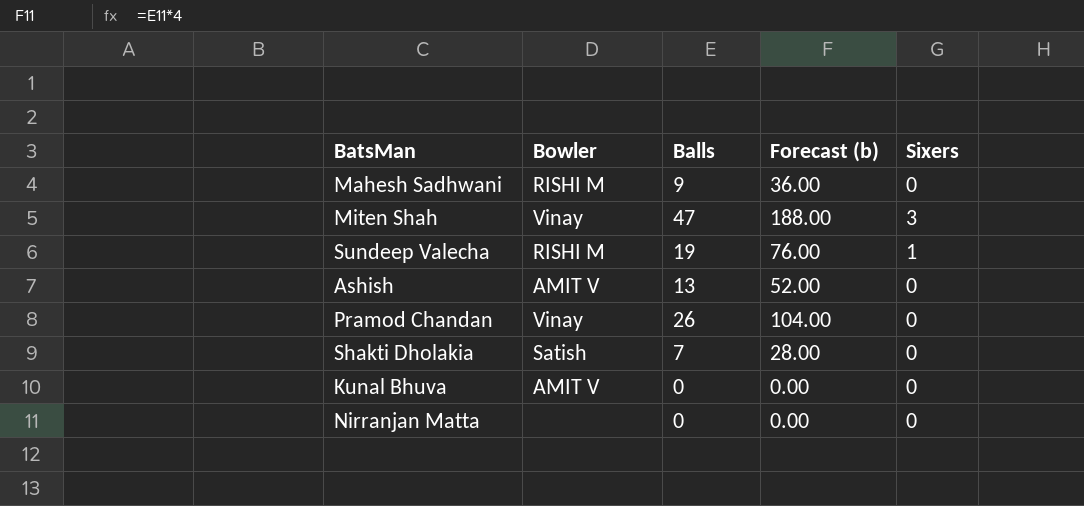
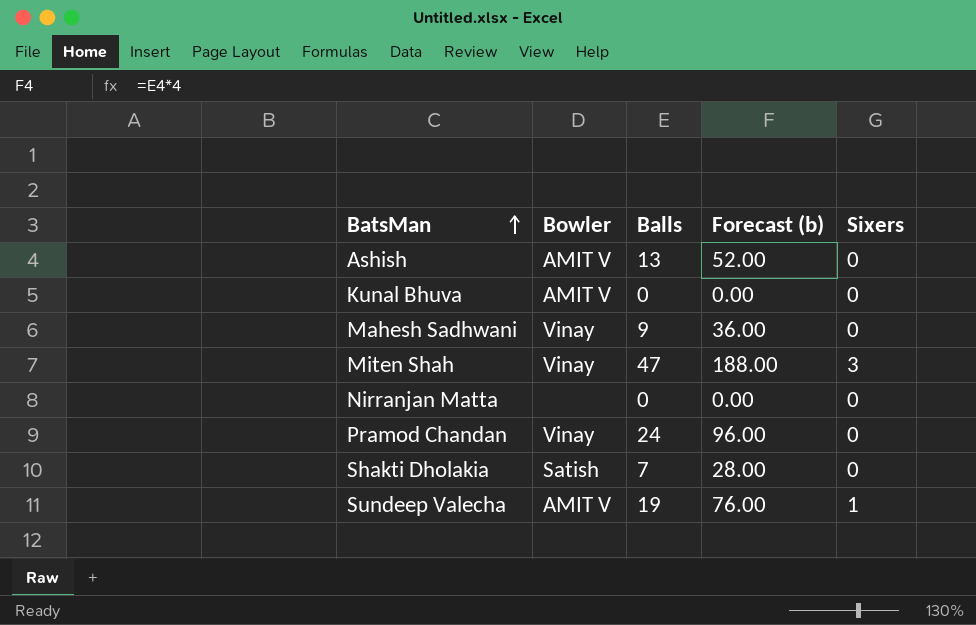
row order: none -> BatsMan ascending
Mahesh Sadhwani | Bowler: RISHI M -> Vinay
Pramod Chandan | Balls: 26 -> 24
Pramod Chandan | Forecast (b): 104.00 -> 96.00
Sundeep Valecha | Bowler: RISHI M -> AMIT V

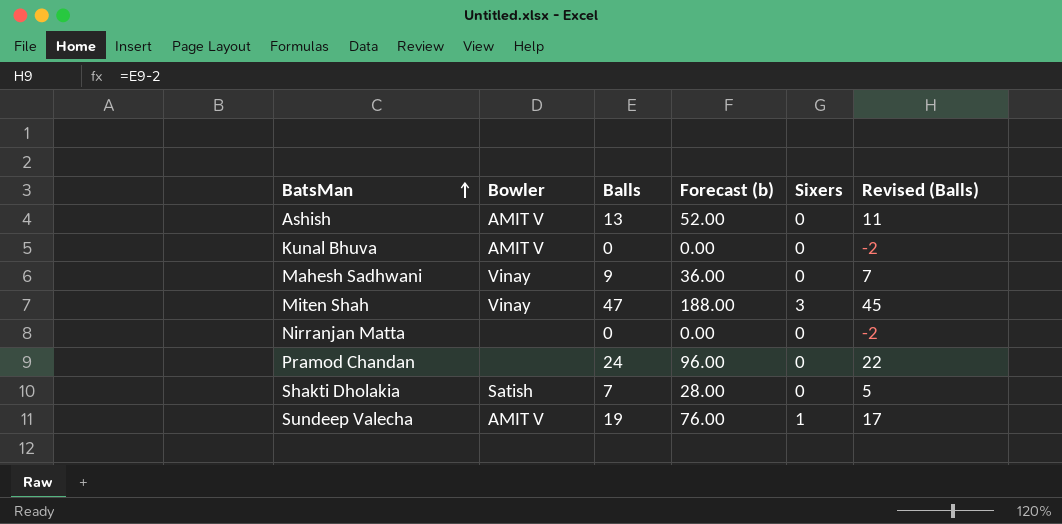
column Revised (Balls) | formula: none -> [Balls] - 2
Pramod Chandan | Bowler: Vinay -> none

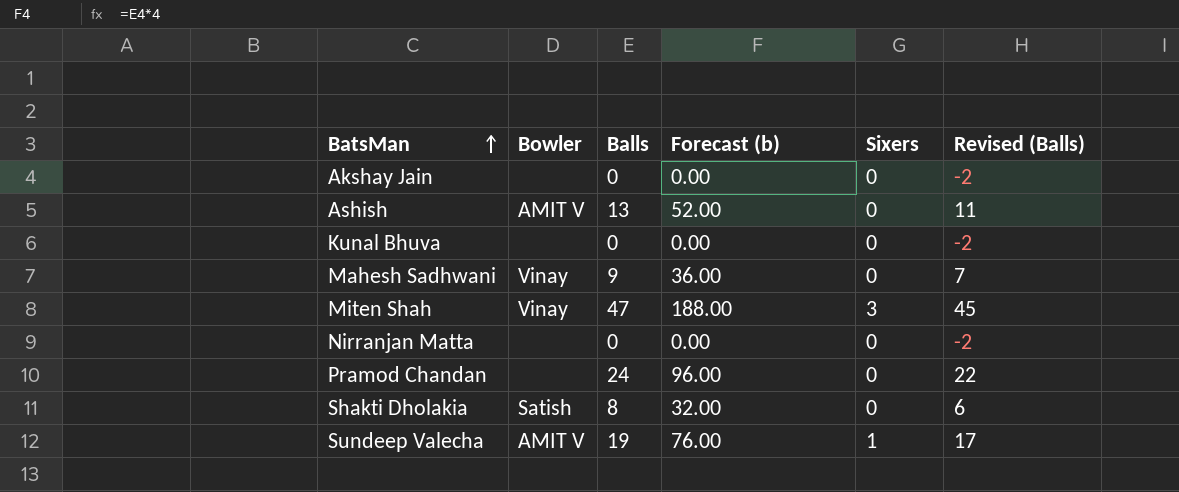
row Akshay Jain: none -> none | 0 | 0.00 | 0 | -2
Kunal Bhuva | Bowler: AMIT V -> none
Shakti Dholakia | Balls: 7 -> 8
Shakti Dholakia | Forecast (b): 28.00 -> 32.00
Shakti Dholakia | Revised (Balls): 5 -> 6

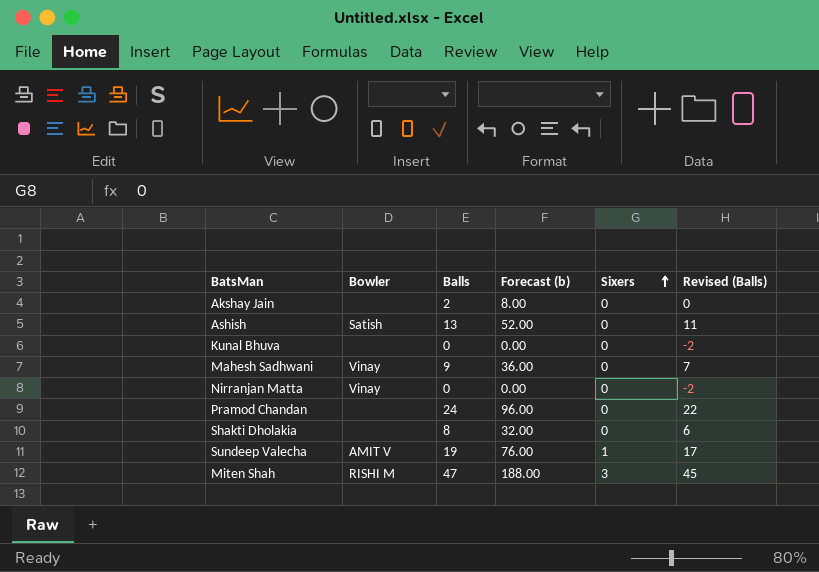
row order: BatsMan ascending -> Sixers ascending
Akshay Jain | Balls: 0 -> 2
Akshay Jain | Forecast (b): 0.00 -> 8.00
Akshay Jain | Revised (Balls): -2 -> 0
Ashish | Bowler: AMIT V -> Satish
Nirranjan Matta | Bowler: none -> Vinay
Shakti Dholakia | Bowler: Satish -> none
Miten Shah | Bowler: Vinay -> RISHI M

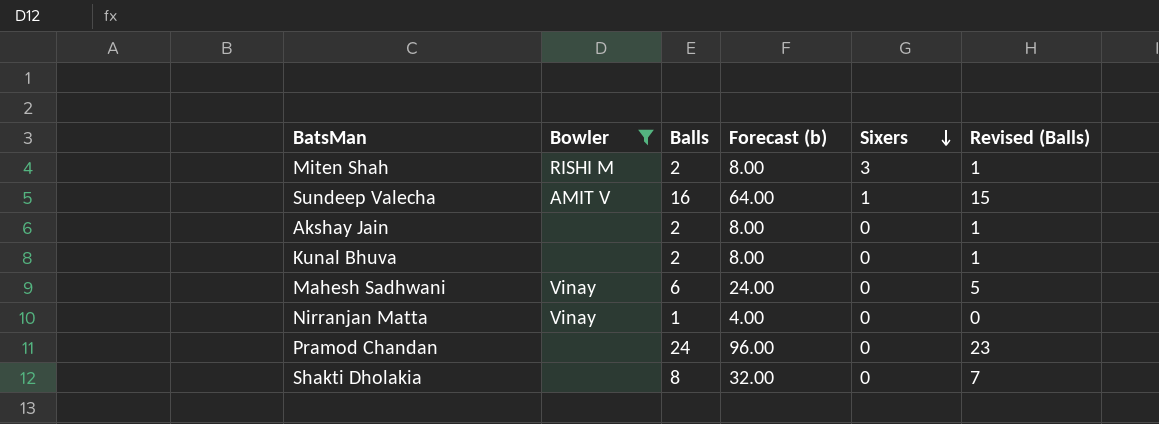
filter: none -> Bowler != Satish
row order: Sixers ascending -> Sixers descending
column Revised (Balls) | formula: [Balls] - 2 -> [Balls] - 1
Miten Shah | Balls: 47 -> 2
Miten Shah | Forecast (b): 188.00 -> 8.00
Sundeep Valecha | Balls: 19 -> 16
Sundeep Valecha | Forecast (b): 76.00 -> 64.00
Kunal Bhuva | Balls: 0 -> 2
Kunal Bhuva | Forecast (b): 0.00 -> 8.00
Mahesh Sadhwani | Balls: 9 -> 6
Mahesh Sadhwani | Forecast (b): 36.00 -> 24.00
Nirranjan Matta | Balls: 0 -> 1
Nirranjan Matta | Forecast (b): 0.00 -> 4.00

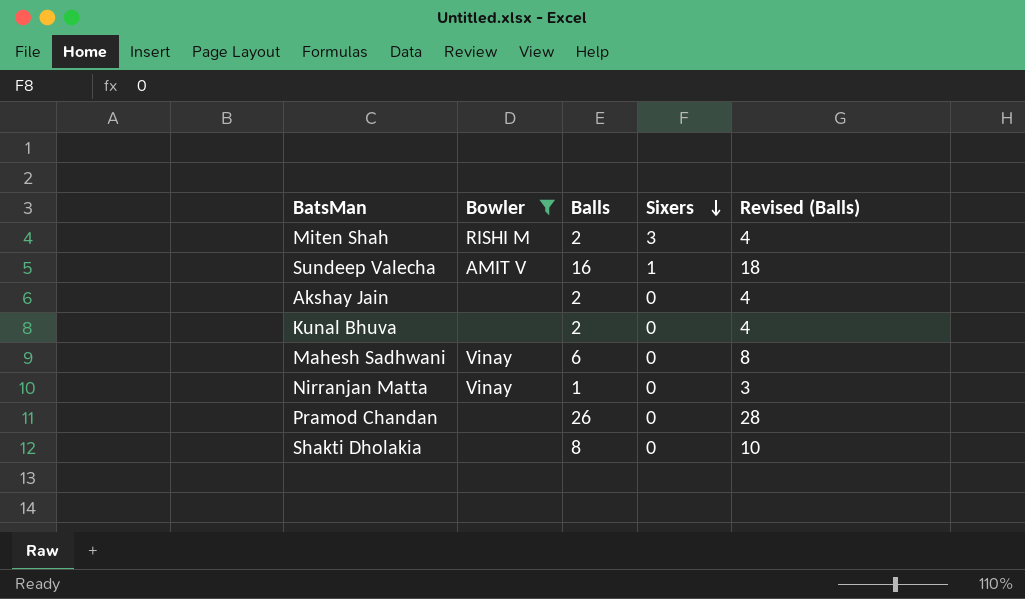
column Forecast (b) | formula: [Balls] * 4 -> none
column Revised (Balls) | formula: [Balls] - 1 -> [Balls] + 2
Pramod Chandan | Balls: 24 -> 26

